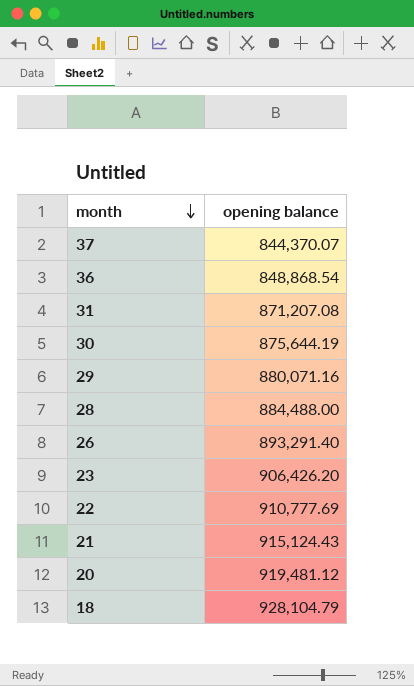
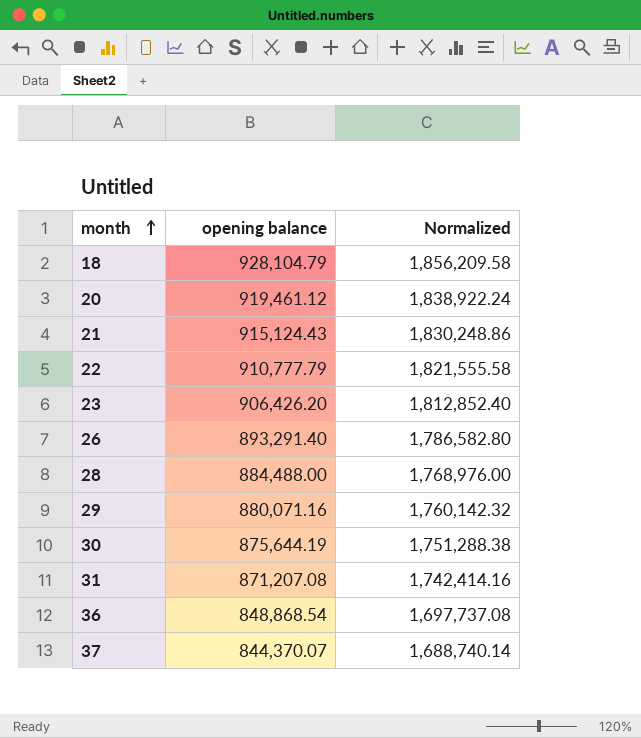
row order: month descending -> month ascending
column Normalized | formula: none -> [opening balance] * 2
20 | opening balance: 919,481.12 -> 919,461.12
22 | opening balance: 910,777.69 -> 910,777.79

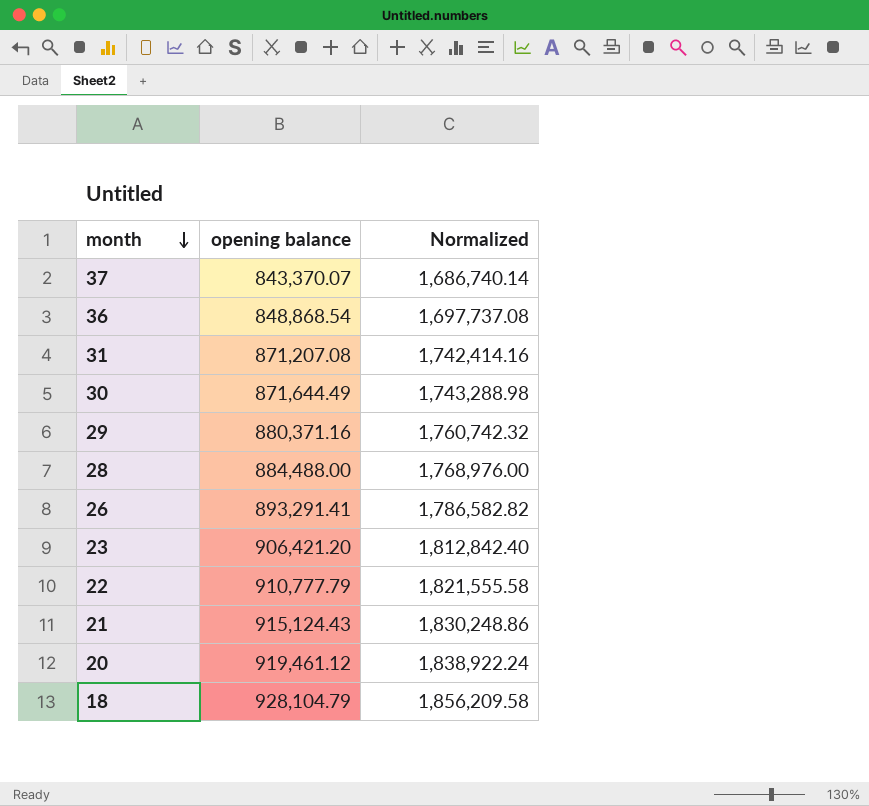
row order: month ascending -> month descending
37 | opening balance: 844,370.07 -> 843,370.07
37 | Normalized: 1,688,740.14 -> 1,686,740.14
30 | opening balance: 875,644.19 -> 871,644.49
30 | Normalized: 1,751,288.38 -> 1,743,288.98
29 | opening balance: 880,071.16 -> 880,371.16
29 | Normalized: 1,760,142.32 -> 1,760,742.32
26 | opening balance: 893,291.40 -> 893,291.41
26 | Normalized: 1,786,582.80 -> 1,786,582.82
23 | opening balance: 906,426.20 -> 906,421.20
23 | Normalized: 1,812,852.40 -> 1,812,842.40

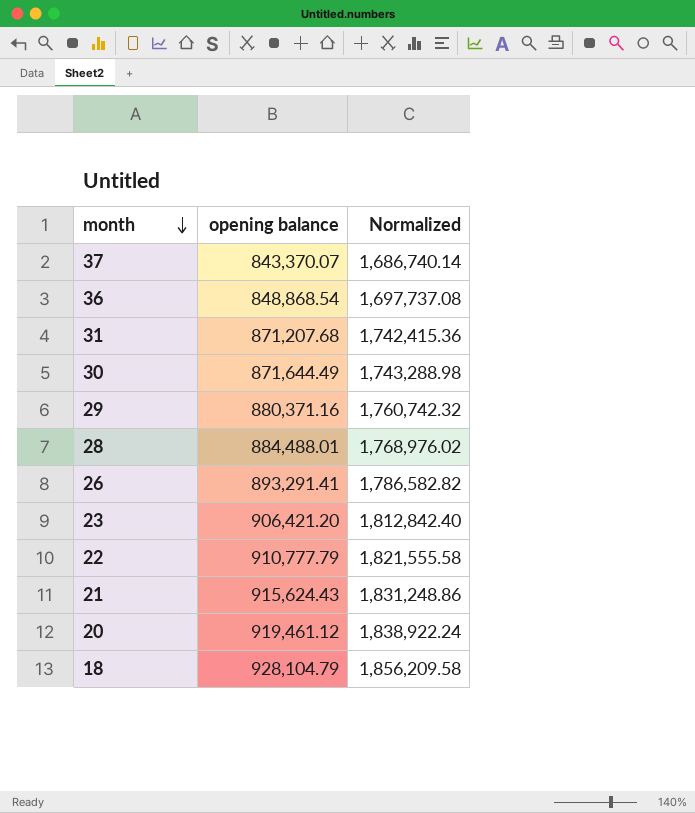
31 | opening balance: 871,207.08 -> 871,207.68
31 | Normalized: 1,742,414.16 -> 1,742,415.36
28 | opening balance: 884,488.00 -> 884,488.01
28 | Normalized: 1,768,976.00 -> 1,768,976.02
21 | opening balance: 915,124.43 -> 915,624.43
21 | Normalized: 1,830,248.86 -> 1,831,248.86

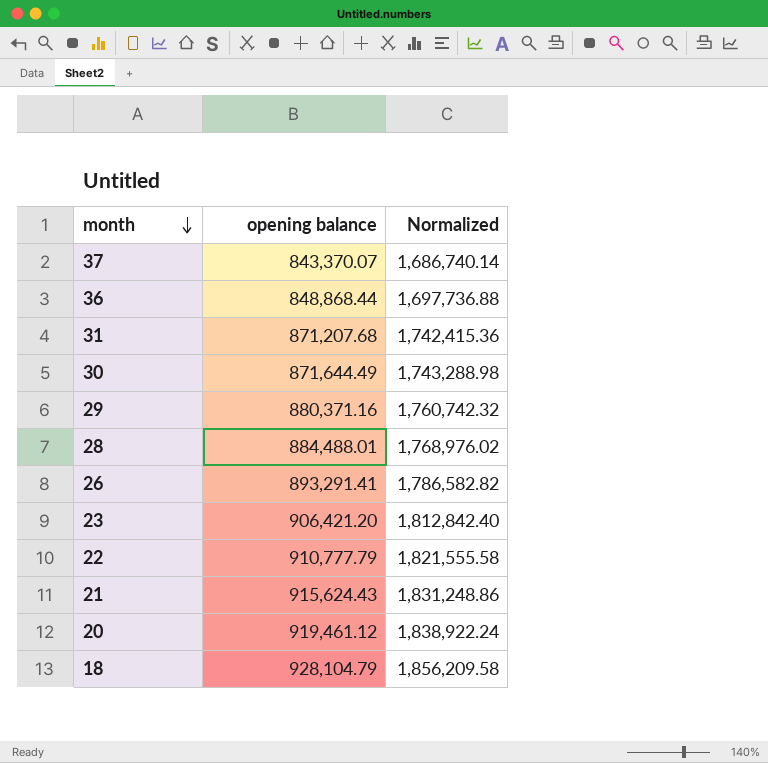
36 | opening balance: 848,868.54 -> 848,868.44
36 | Normalized: 1,697,737.08 -> 1,697,736.88

